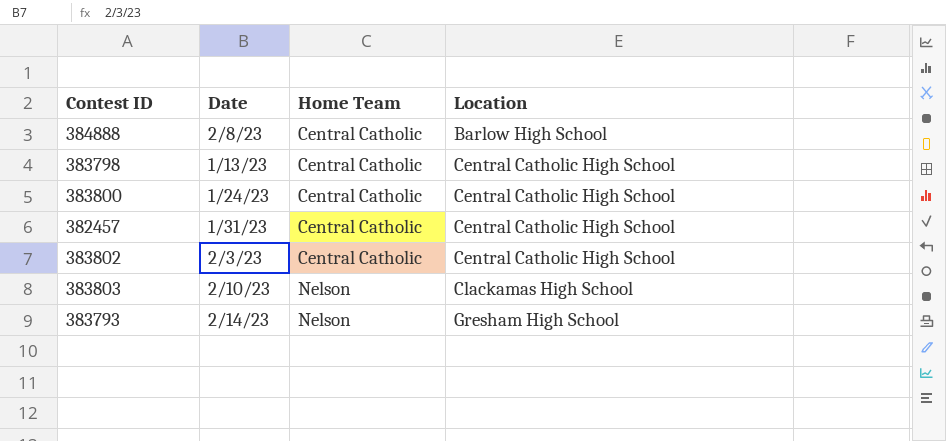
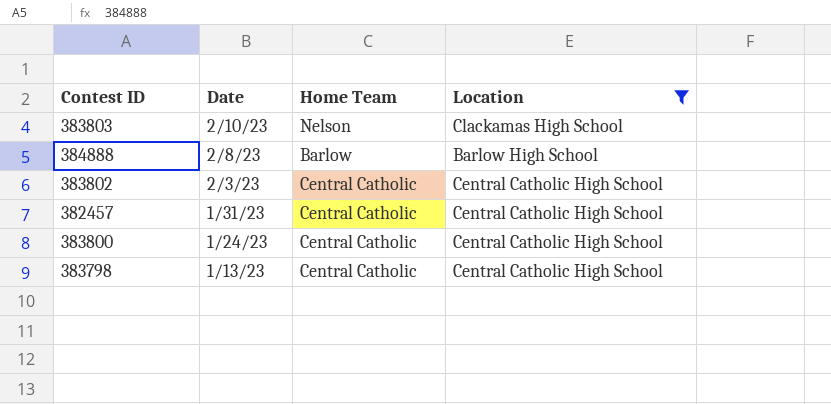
filter: none -> Location != Gresham High School
row order: Home Team ascending -> Date descending
384888 | Home Team: Central Catholic -> Barlow

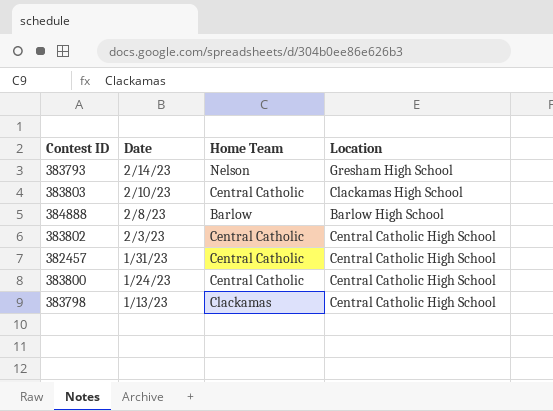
filter: Location != Gresham High School -> none
383803 | Home Team: Nelson -> Central Catholic
383798 | Home Team: Central Catholic -> Clackamas

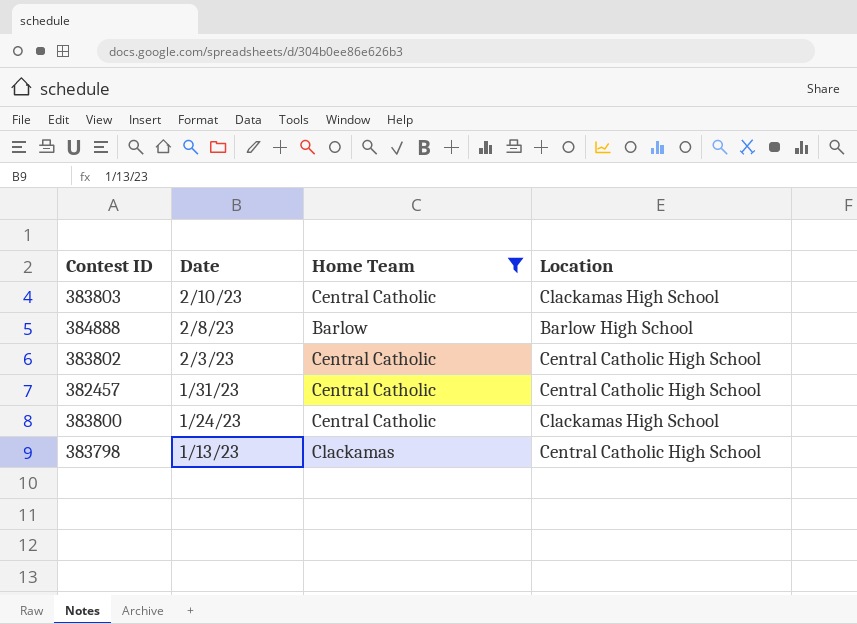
filter: none -> Home Team != Nelson
383800 | Location: Central Catholic High School -> Clackamas High School

